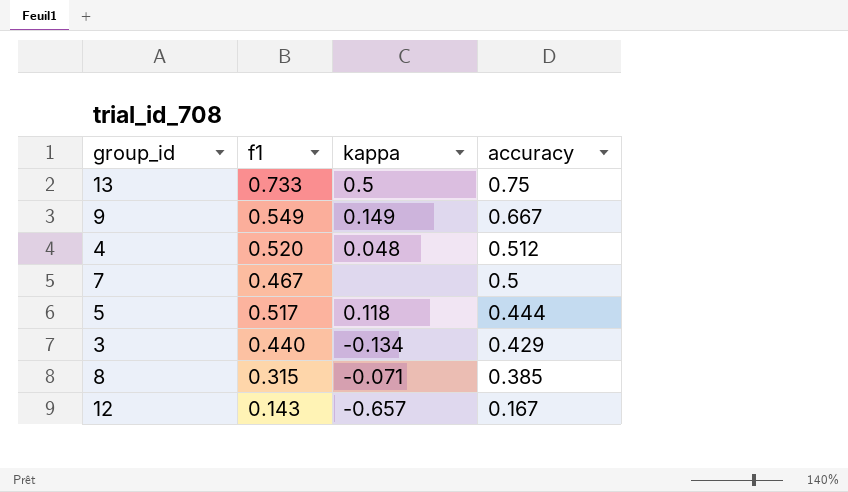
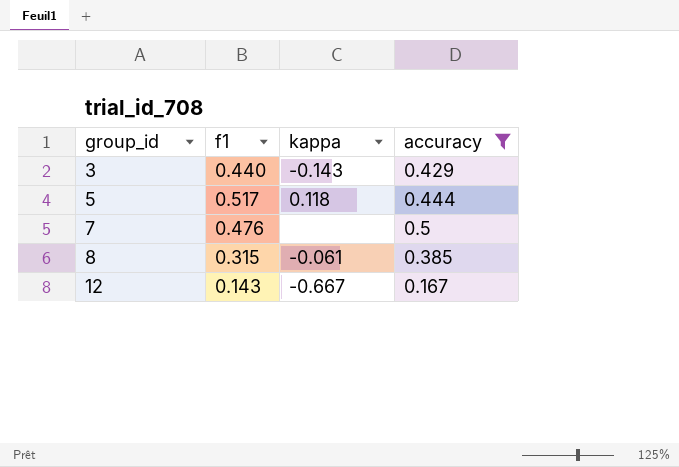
filter: none -> accuracy <= 0.5
row order: accuracy descending -> group_id ascending
3 | kappa: -0.134 -> -0.143
7 | f1: 0.467 -> 0.476
8 | kappa: -0.071 -> -0.061
12 | kappa: -0.657 -> -0.667

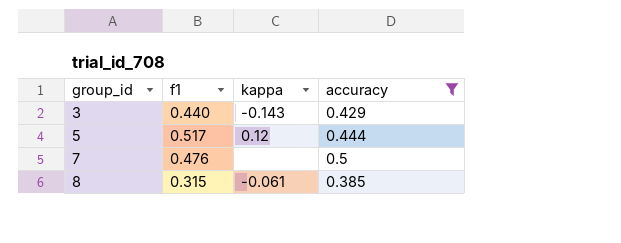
row 12: 0.143 | -0.667 | 0.167 -> none
5 | kappa: 0.118 -> 0.12

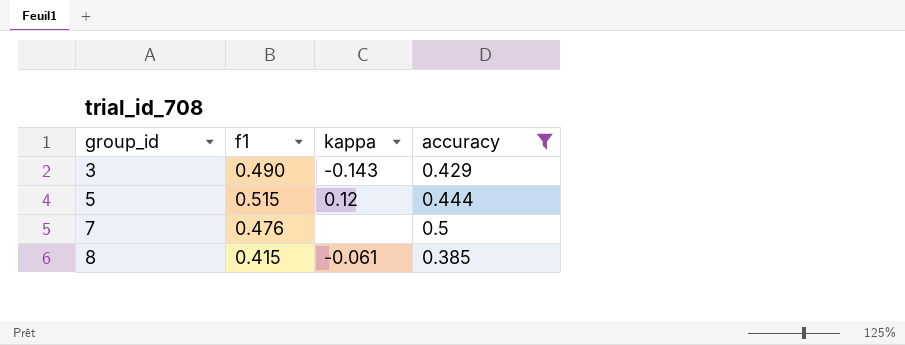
3 | f1: 0.440 -> 0.490
5 | f1: 0.517 -> 0.515
8 | f1: 0.315 -> 0.415

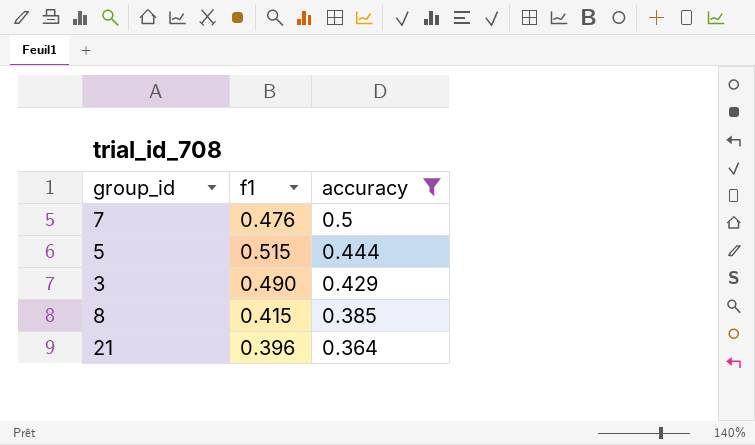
row order: group_id ascending -> accuracy descending
column kappa | position: 3 -> none
row 21: none -> 0.396 | 0.364

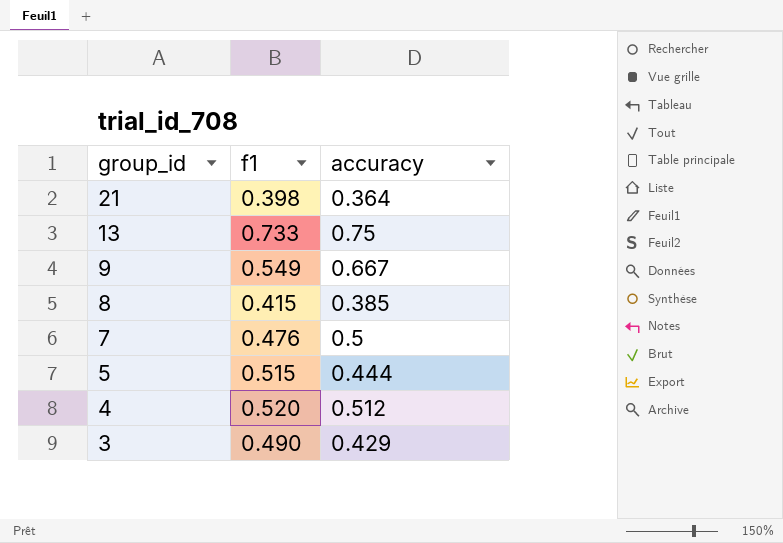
filter: accuracy <= 0.5 -> none
row order: accuracy descending -> group_id descending
21 | f1: 0.396 -> 0.398

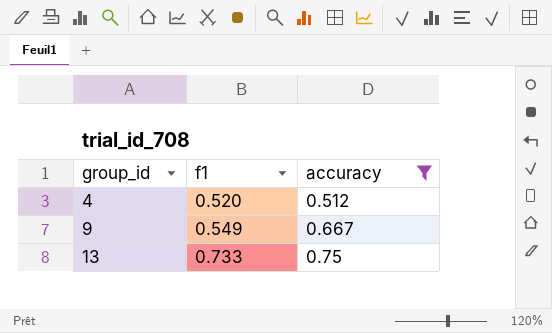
filter: none -> accuracy >= 0.512
row order: group_id descending -> group_id ascending

